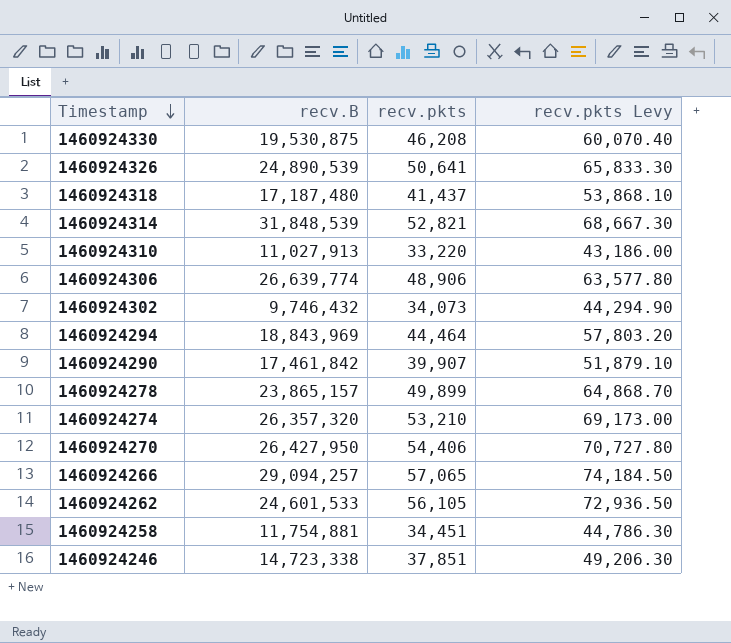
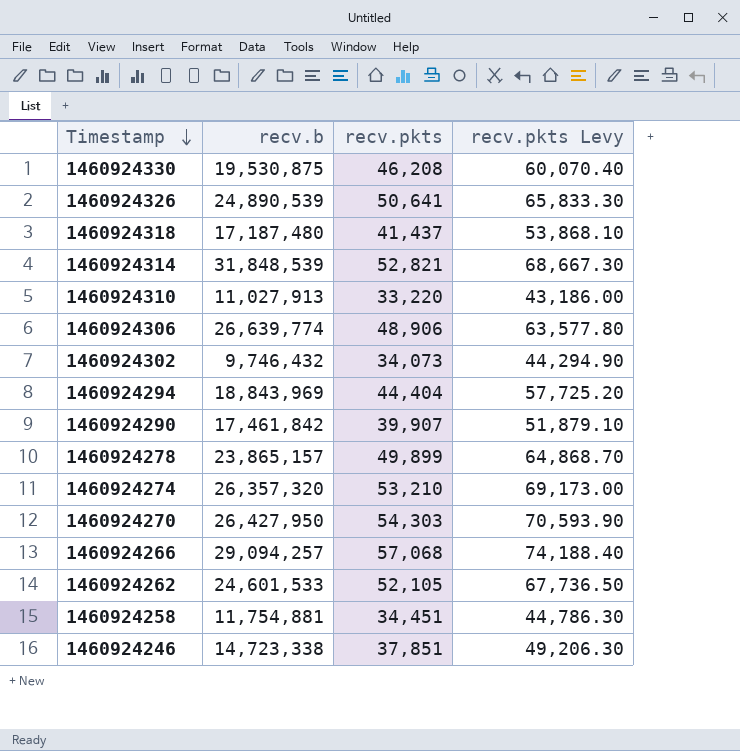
column name: recv.B -> recv.b
1460924294 | recv.pkts: 44,464 -> 44,404
1460924294 | recv.pkts Levy: 57,803.20 -> 57,725.20
1460924270 | recv.pkts: 54,406 -> 54,303
1460924270 | recv.pkts Levy: 70,727.80 -> 70,593.90
1460924266 | recv.pkts: 57,065 -> 57,068
1460924266 | recv.pkts Levy: 74,184.50 -> 74,188.40
1460924262 | recv.pkts: 56,105 -> 52,105
1460924262 | recv.pkts Levy: 72,936.50 -> 67,736.50

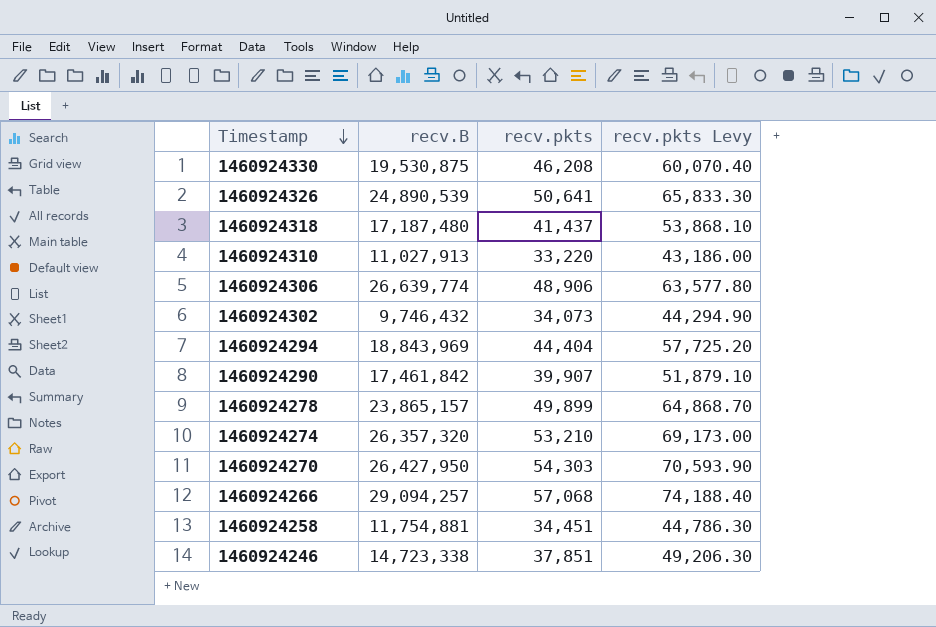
column name: recv.b -> recv.B
row 1460924314: 31,848,539 | 52,821 | 68,667.30 -> none
row 1460924262: 24,601,533 | 52,105 | 67,736.50 -> none

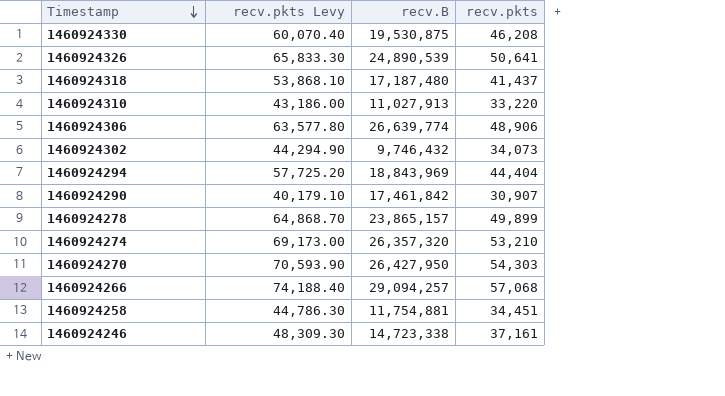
column recv.pkts Levy | position: 4 -> 2
1460924290 | recv.pkts Levy: 51,879.10 -> 40,179.10
1460924290 | recv.pkts: 39,907 -> 30,907
1460924246 | recv.pkts Levy: 49,206.30 -> 48,309.30
1460924246 | recv.pkts: 37,851 -> 37,161

